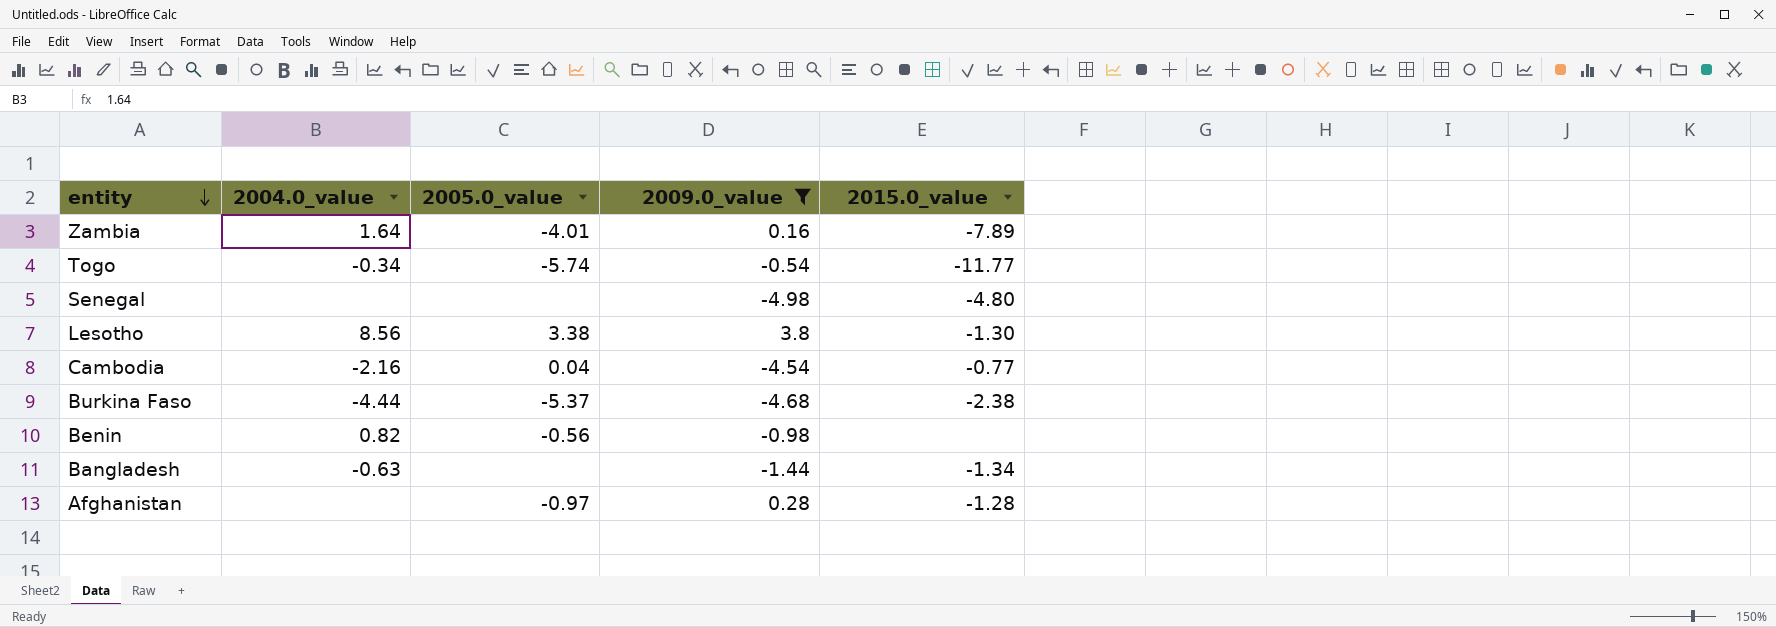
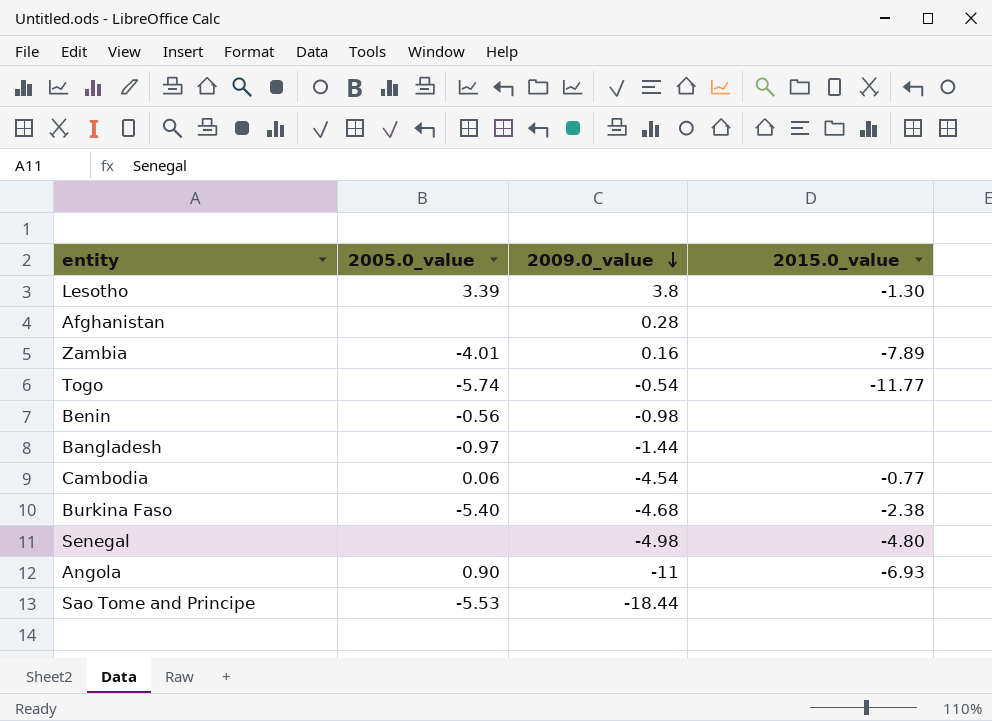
filter: 2009.0_value >= -4.98 -> none
row order: entity descending -> 2009.0_value descending
column 2004.0_value | position: 2 -> none
Lesotho | 2005.0_value: 3.38 -> 3.39
Afghanistan | 2005.0_value: -0.97 -> none
Afghanistan | 2015.0_value: -1.28 -> none
Bangladesh | 2005.0_value: none -> -0.97
Bangladesh | 2015.0_value: -1.34 -> none
Cambodia | 2005.0_value: 0.04 -> 0.06
Burkina Faso | 2005.0_value: -5.37 -> -5.40

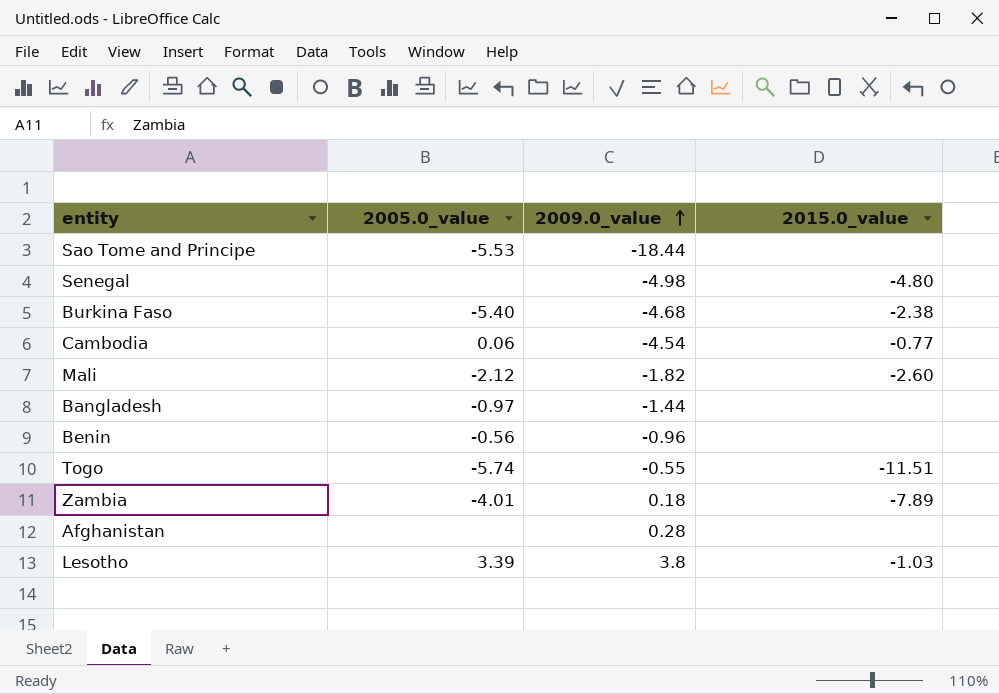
row order: 2009.0_value descending -> 2009.0_value ascending
row Angola: 0.90 | -11 | -6.93 -> none
row Mali: none -> -2.12 | -1.82 | -2.60
Benin | 2009.0_value: -0.98 -> -0.96
Togo | 2009.0_value: -0.54 -> -0.55
Togo | 2015.0_value: -11.77 -> -11.51
Zambia | 2009.0_value: 0.16 -> 0.18
Lesotho | 2015.0_value: -1.30 -> -1.03

